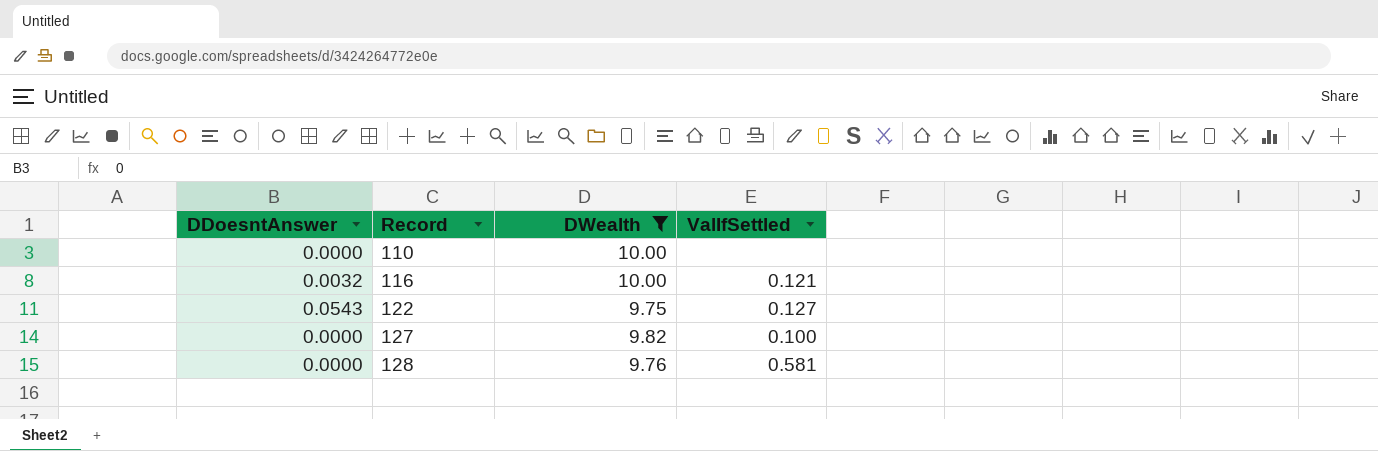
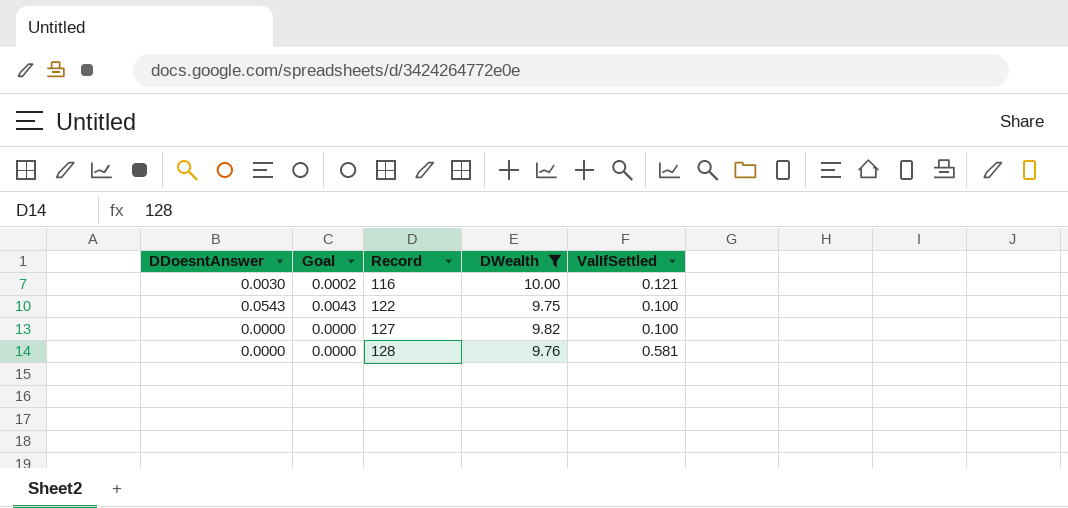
column Goal | formula: none -> [DDoesntAnswer] * 0.08
row 110: 0.0000 | 10.00 | none -> none
116 | DDoesntAnswer: 0.0032 -> 0.0030
122 | ValIfSettled: 0.127 -> 0.100

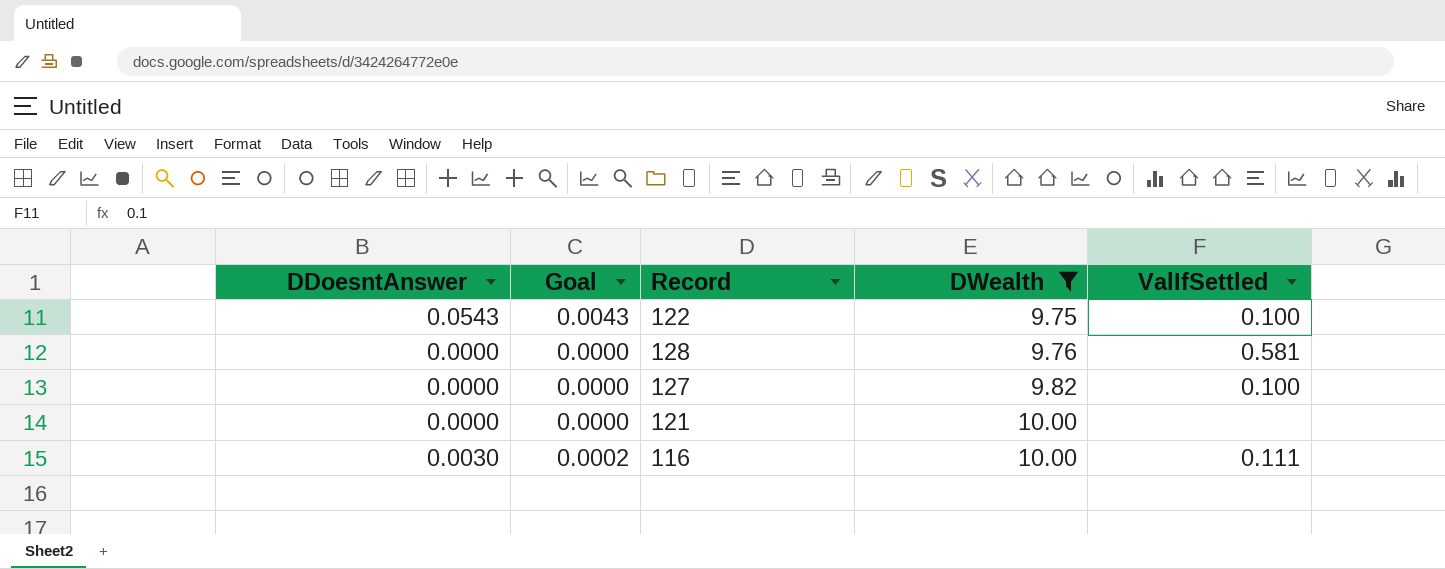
row order: Record ascending -> DWealth ascending
row 121: none -> 0.0000 | 0.0000 | 10.00 | none
116 | ValIfSettled: 0.121 -> 0.111

